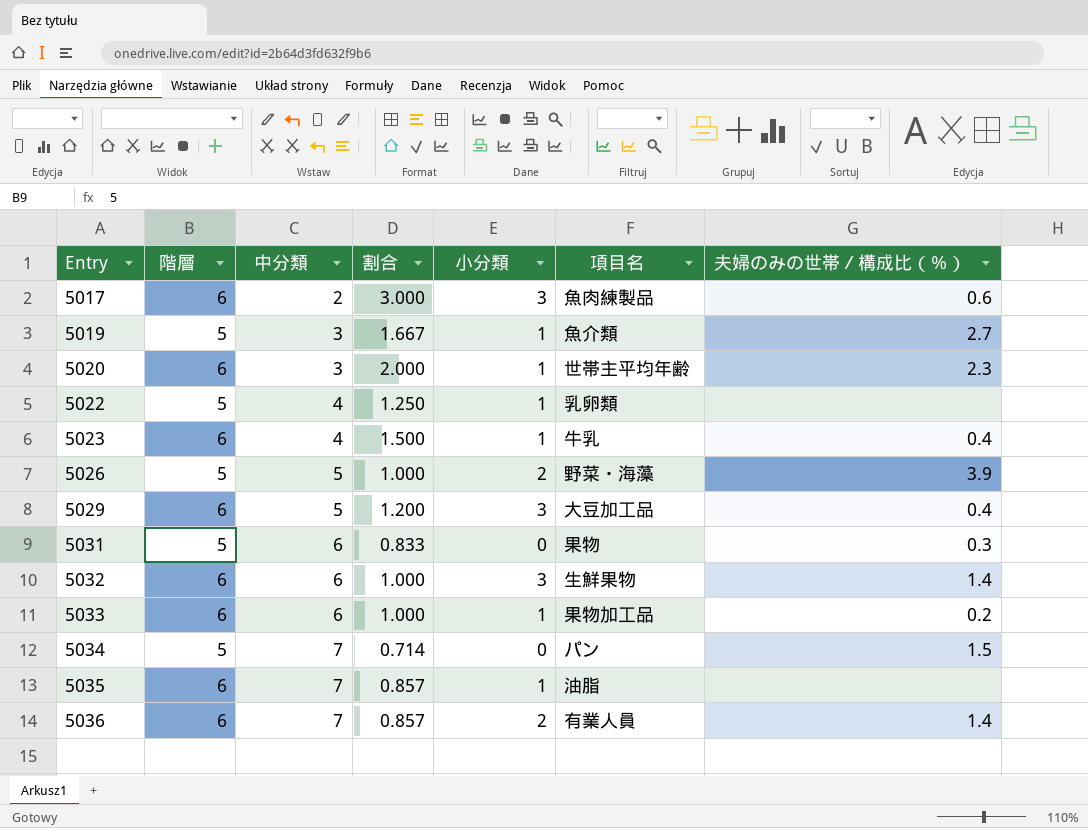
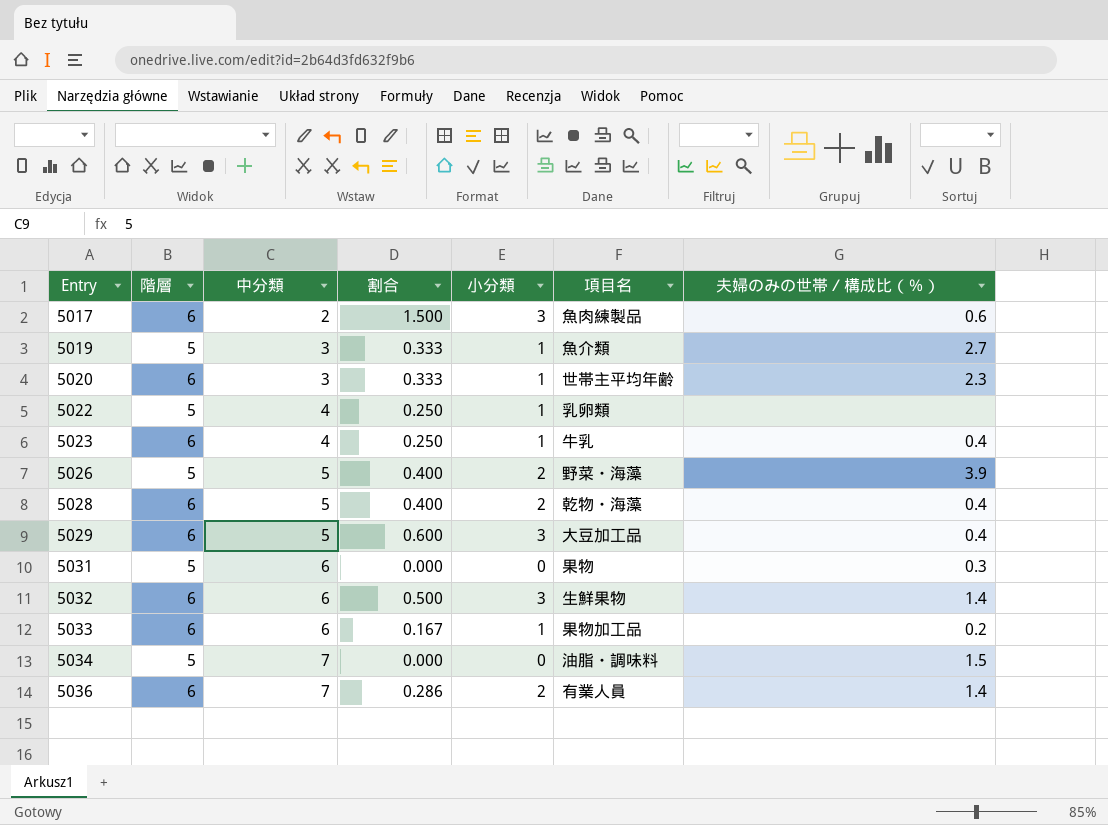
column 割合 | formula: [階層] / [中分類] -> [小分類] / [中分類]
row 5035: 6 | 7 | 0.857 | 1 | 油脂 | none -> none
row 5028: none -> 6 | 5 | 0.400 | 2 | 乾物・海藻 | 0.4
5034 | 項目名: パン -> 油脂・調味料

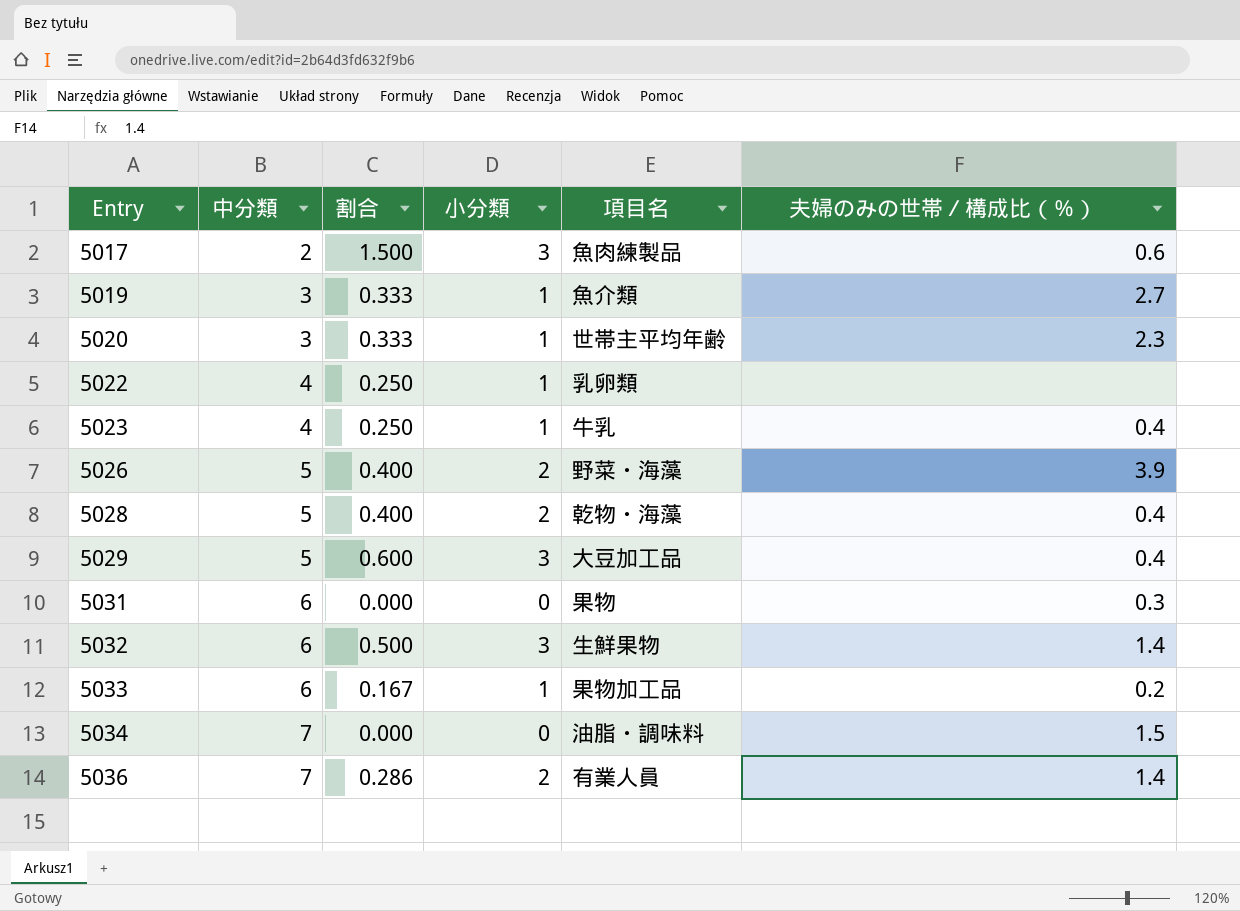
column 階層 | position: 2 -> none

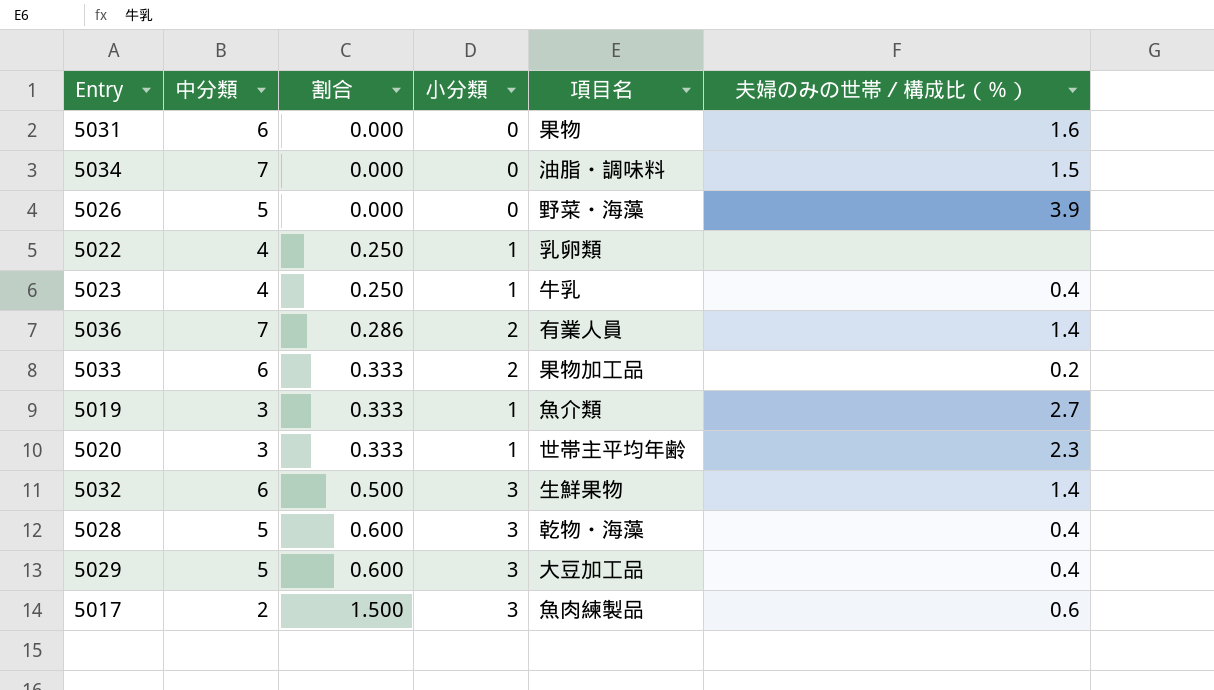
row order: Entry ascending -> 割合 ascending
5031 | 夫婦のみの世帯／構成比（％）: 0.3 -> 1.6
5026 | 割合: 0.400 -> 0.000
5026 | 小分類: 2 -> 0
5033 | 割合: 0.167 -> 0.333
5033 | 小分類: 1 -> 2
5028 | 割合: 0.400 -> 0.600
5028 | 小分類: 2 -> 3

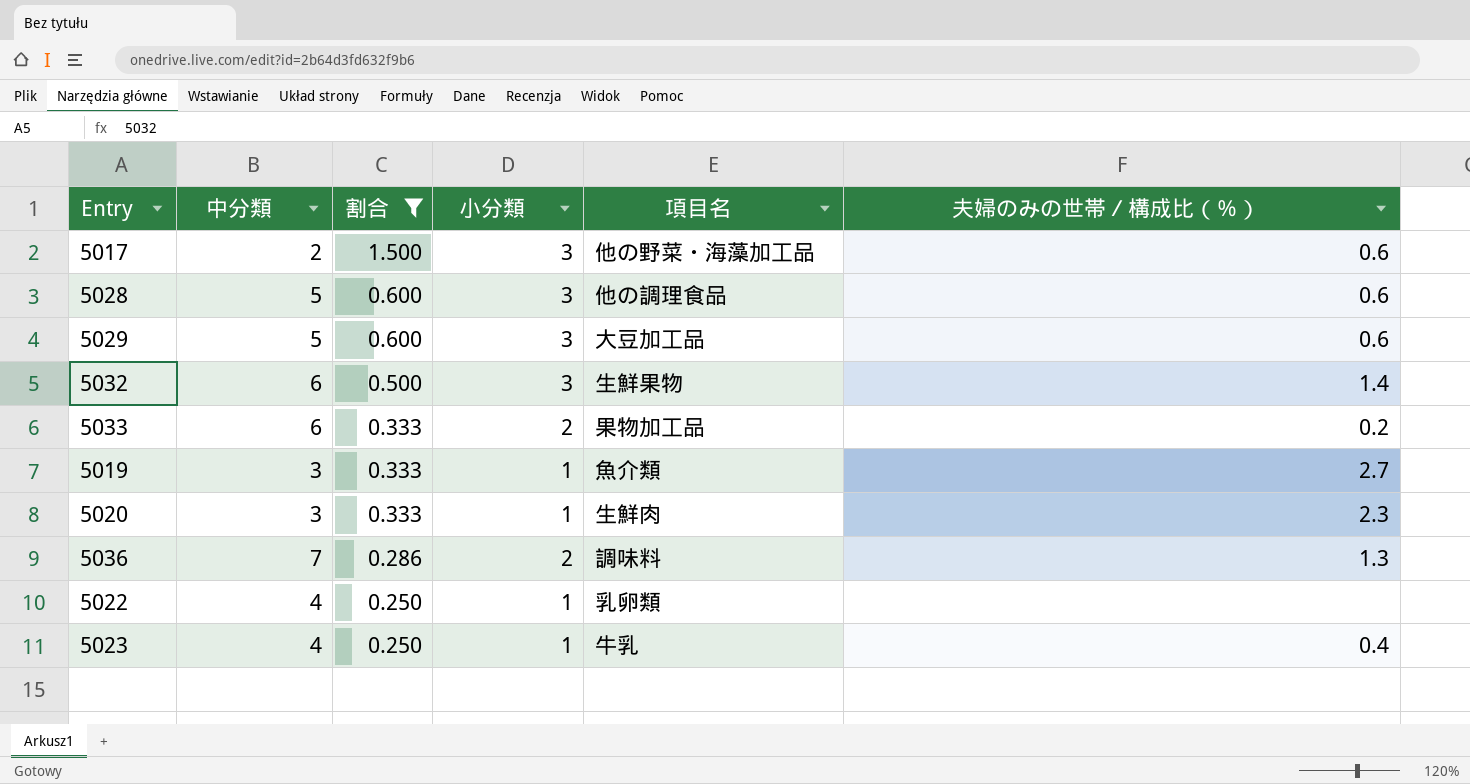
filter: none -> 割合 != 0.000
row order: 割合 ascending -> 割合 descending
5017 | 項目名: 魚肉練製品 -> 他の野菜・海藻加工品
5028 | 項目名: 乾物・海藻 -> 他の調理食品
5028 | 夫婦のみの世帯／構成比（％）: 0.4 -> 0.6
5029 | 夫婦のみの世帯／構成比（％）: 0.4 -> 0.6
5020 | 項目名: 世帯主平均年齢 -> 生鮮肉
5036 | 項目名: 有業人員 -> 調味料
5036 | 夫婦のみの世帯／構成比（％）: 1.4 -> 1.3

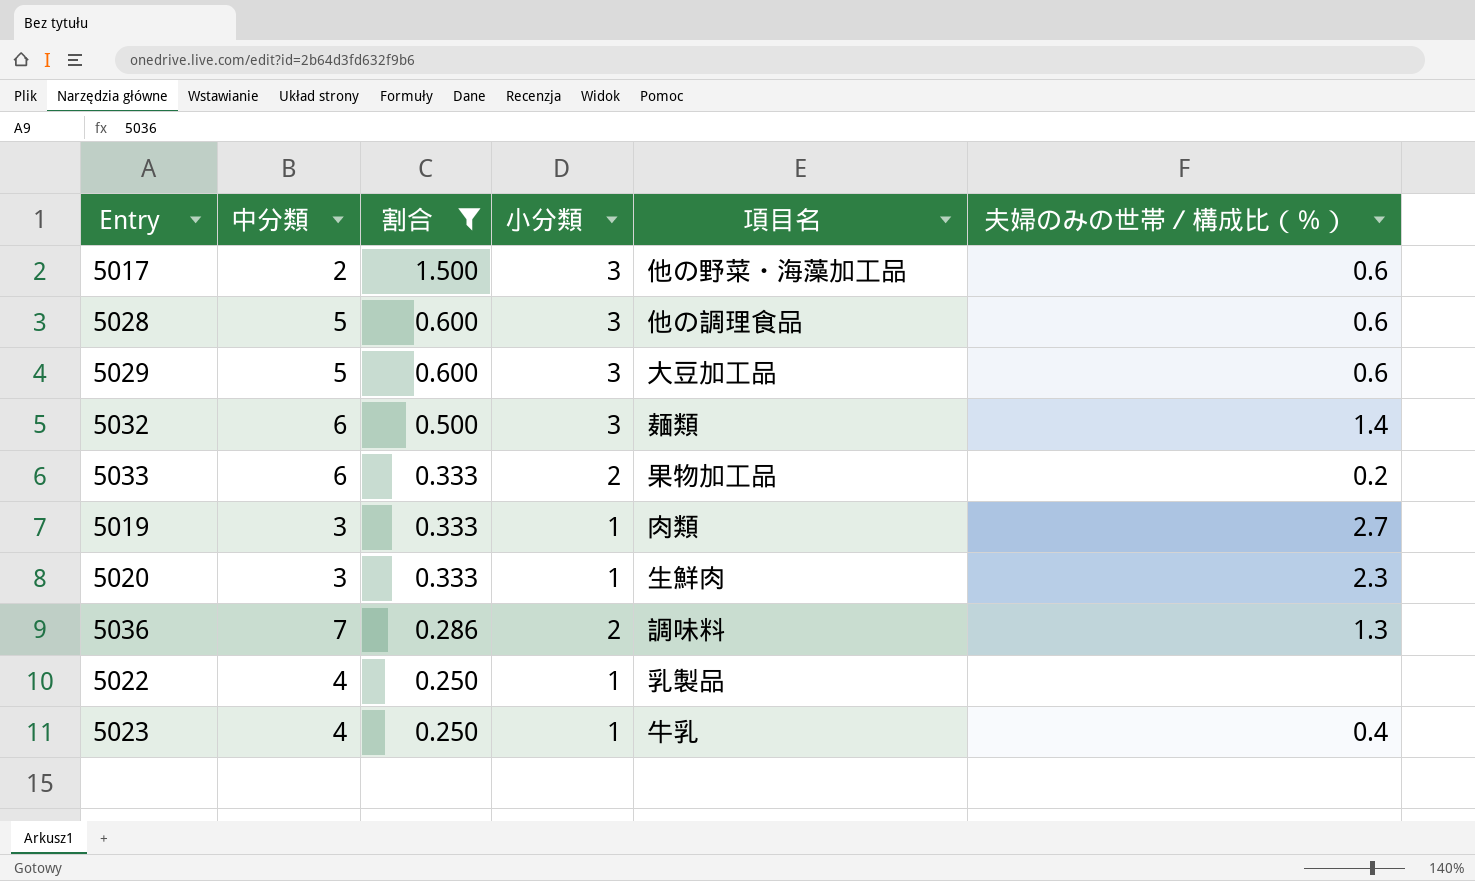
5032 | 項目名: 生鮮果物 -> 麺類
5019 | 項目名: 魚介類 -> 肉類
5022 | 項目名: 乳卵類 -> 乳製品

